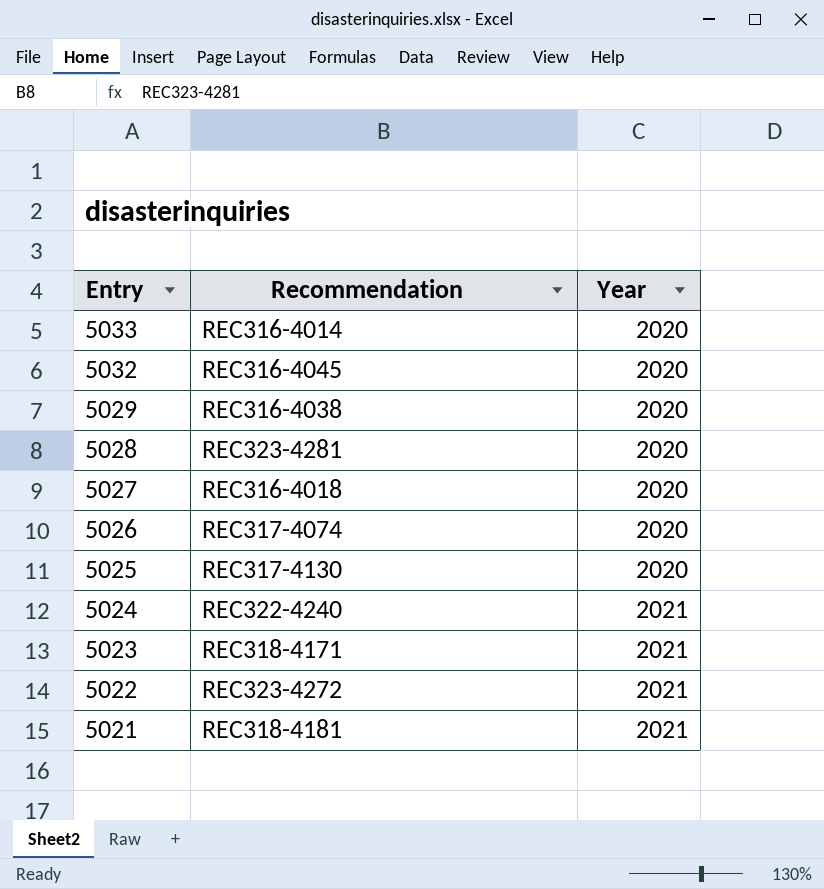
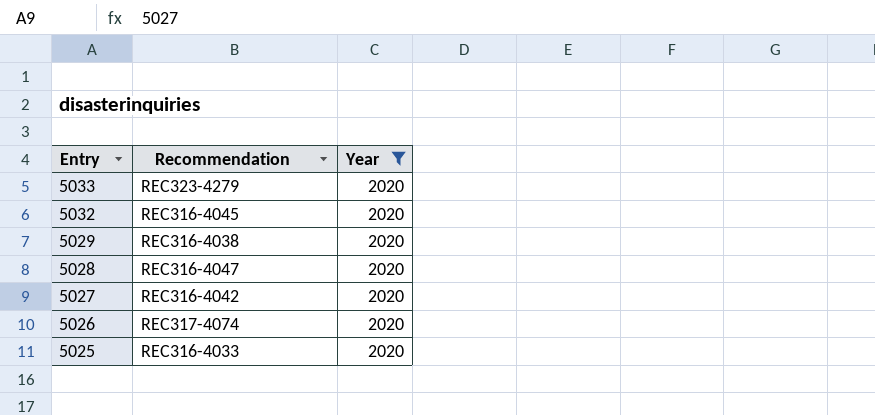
filter: none -> Year = 2020
5033 | Recommendation: REC316-4014 -> REC323-4279
5028 | Recommendation: REC323-4281 -> REC316-4047
5027 | Recommendation: REC316-4018 -> REC316-4042
5025 | Recommendation: REC317-4130 -> REC316-4033

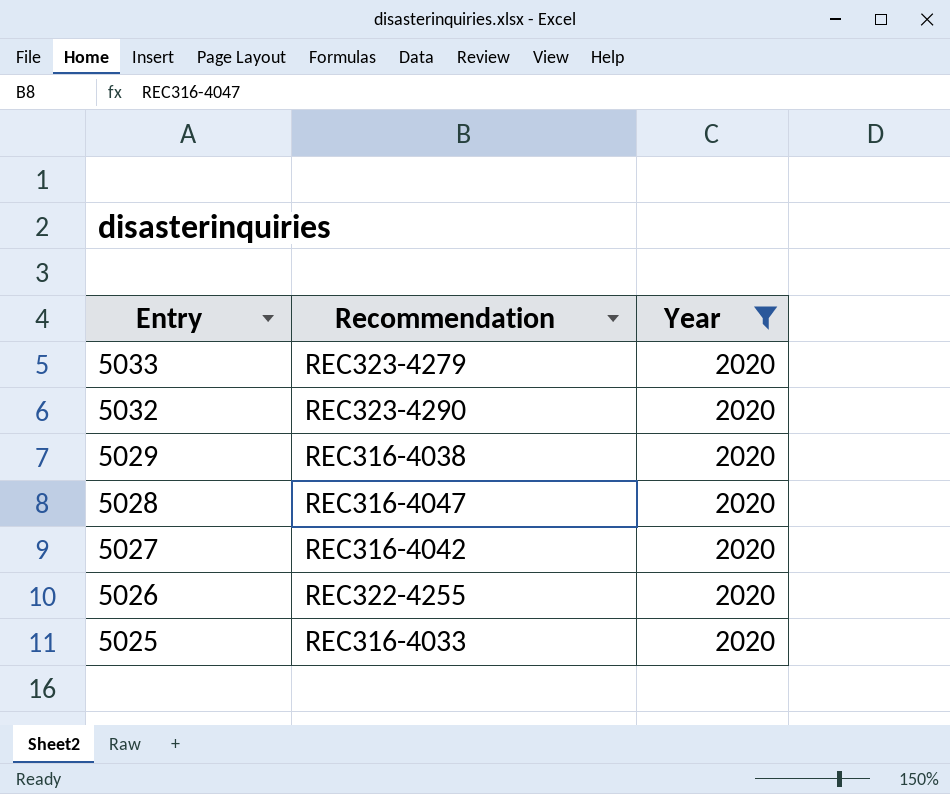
5032 | Recommendation: REC316-4045 -> REC323-4290
5026 | Recommendation: REC317-4074 -> REC322-4255

